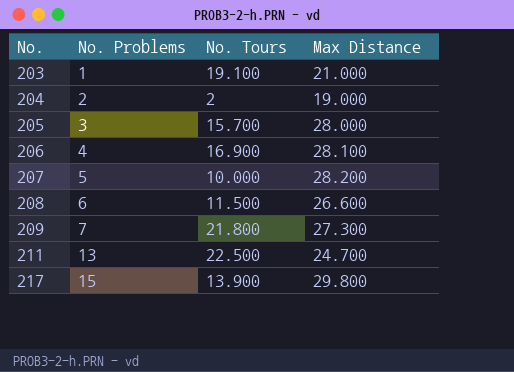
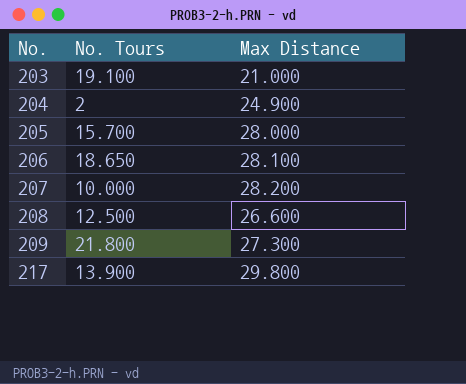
column No. Problems | position: 2 -> none
row 211: 13 | 22.500 | 24.700 -> none
204 | Max Distance: 19.000 -> 24.900
206 | No. Tours: 16.900 -> 18.650
208 | No. Tours: 11.500 -> 12.500

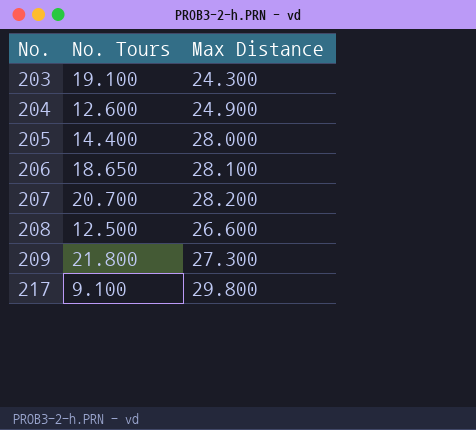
203 | Max Distance: 21.000 -> 24.300
204 | No. Tours: 2 -> 12.600
205 | No. Tours: 15.700 -> 14.400
207 | No. Tours: 10.000 -> 20.700
217 | No. Tours: 13.900 -> 9.100

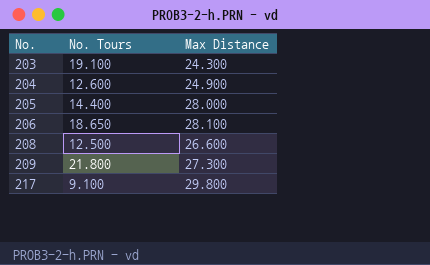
row 207: 20.700 | 28.200 -> none

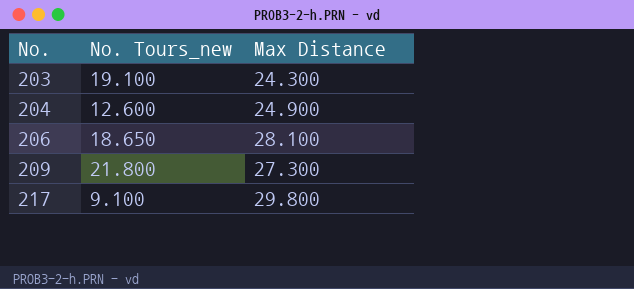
column name: No. Tours -> No. Tours_new
row 205: 14.400 | 28.000 -> none
row 208: 12.500 | 26.600 -> none

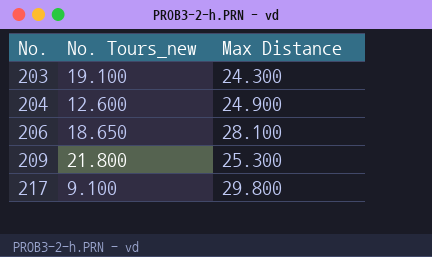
209 | Max Distance: 27.300 -> 25.300

